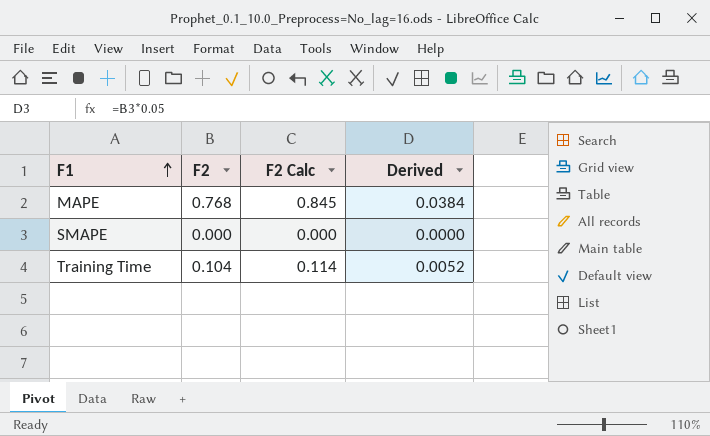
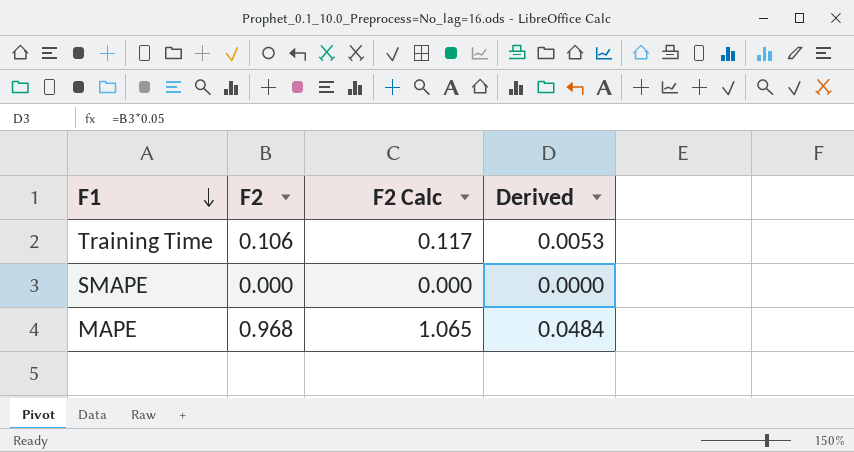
row order: F1 ascending -> F1 descending
Training Time | F2: 0.104 -> 0.106
Training Time | F2 Calc: 0.114 -> 0.117
Training Time | Derived: 0.0052 -> 0.0053
MAPE | F2: 0.768 -> 0.968
MAPE | F2 Calc: 0.845 -> 1.065
MAPE | Derived: 0.0384 -> 0.0484

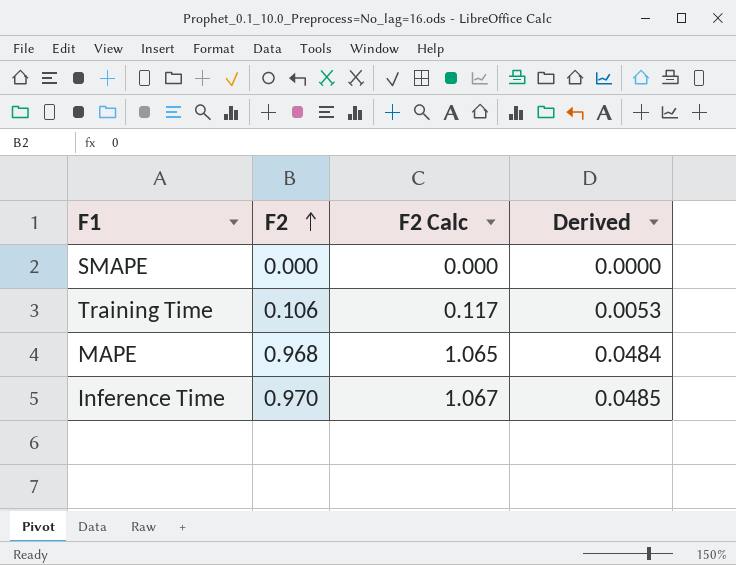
row order: F1 descending -> F2 ascending
row Inference Time: none -> 0.970 | 1.067 | 0.0485

